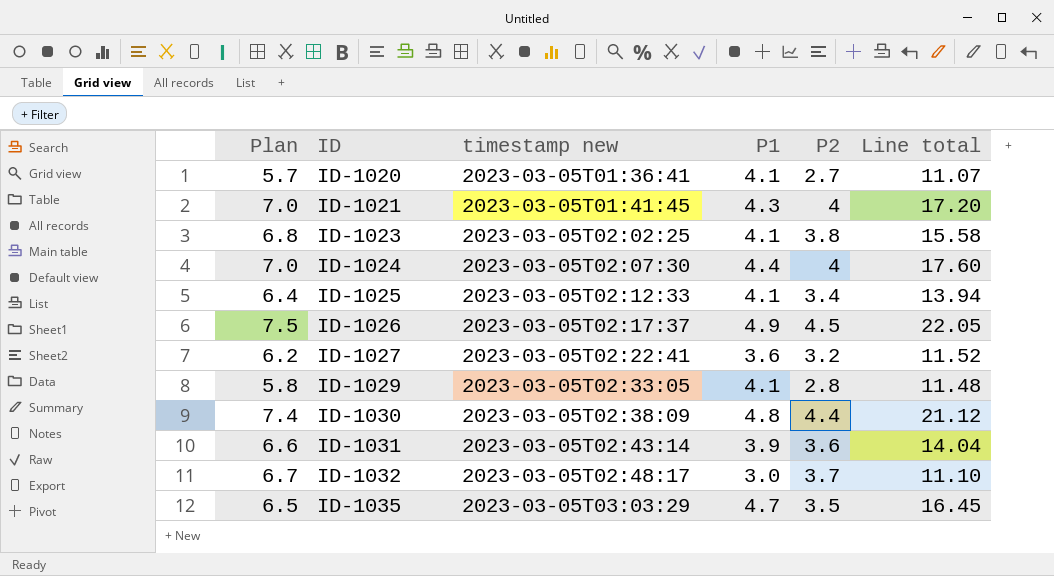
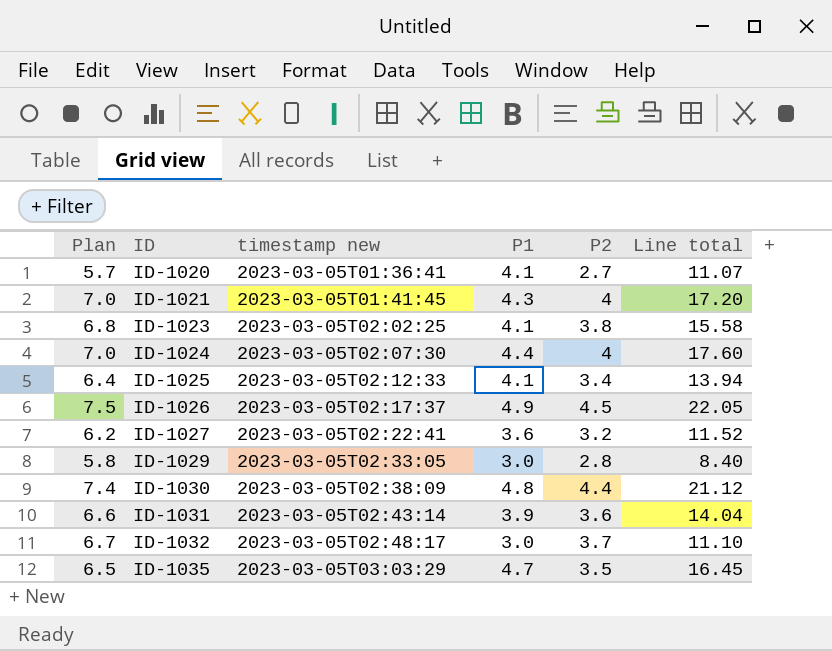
ID-1029 | P1: 4.1 -> 3.0
ID-1029 | Line total: 11.48 -> 8.40

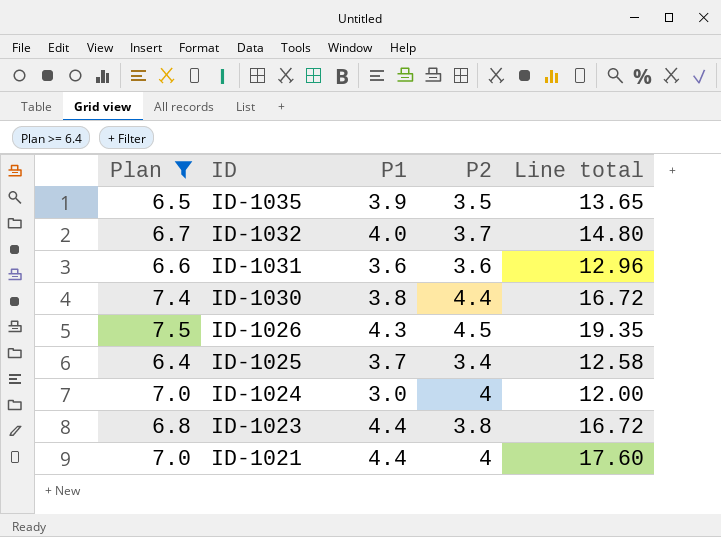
filter: none -> Plan >= 6.4
row order: ID ascending -> ID descending
column timestamp new | position: 3 -> none
ID-1035 | P1: 4.7 -> 3.9
ID-1035 | Line total: 16.45 -> 13.65
ID-1032 | P1: 3.0 -> 4.0
ID-1032 | Line total: 11.10 -> 14.80
ID-1031 | P1: 3.9 -> 3.6
ID-1031 | Line total: 14.04 -> 12.96
ID-1030 | P1: 4.8 -> 3.8
ID-1030 | Line total: 21.12 -> 16.72
ID-1026 | P1: 4.9 -> 4.3
ID-1026 | Line total: 22.05 -> 19.35
ID-1025 | P1: 4.1 -> 3.7
ID-1025 | Line total: 13.94 -> 12.58
ID-1024 | P1: 4.4 -> 3.0
ID-1024 | Line total: 17.60 -> 12.00
ID-1023 | P1: 4.1 -> 4.4
ID-1023 | Line total: 15.58 -> 16.72
ID-1021 | P1: 4.3 -> 4.4
ID-1021 | Line total: 17.20 -> 17.60

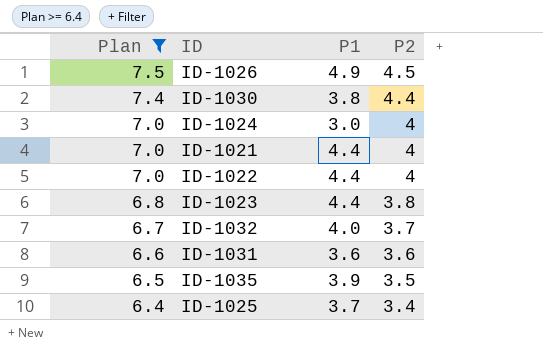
row order: ID descending -> Plan descending
column Line total | formula: [P1] * [P2] -> none
ID-1026 | P1: 4.3 -> 4.9
row ID-1022: none -> 7.0 | 4.4 | 4

